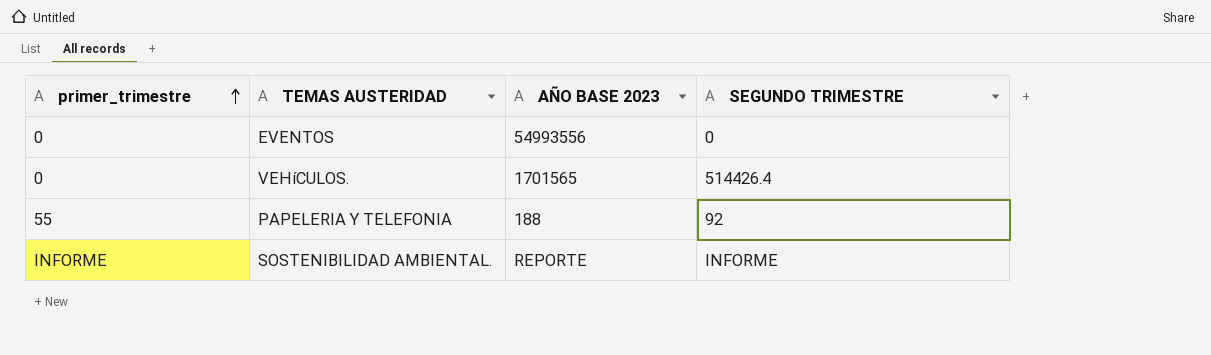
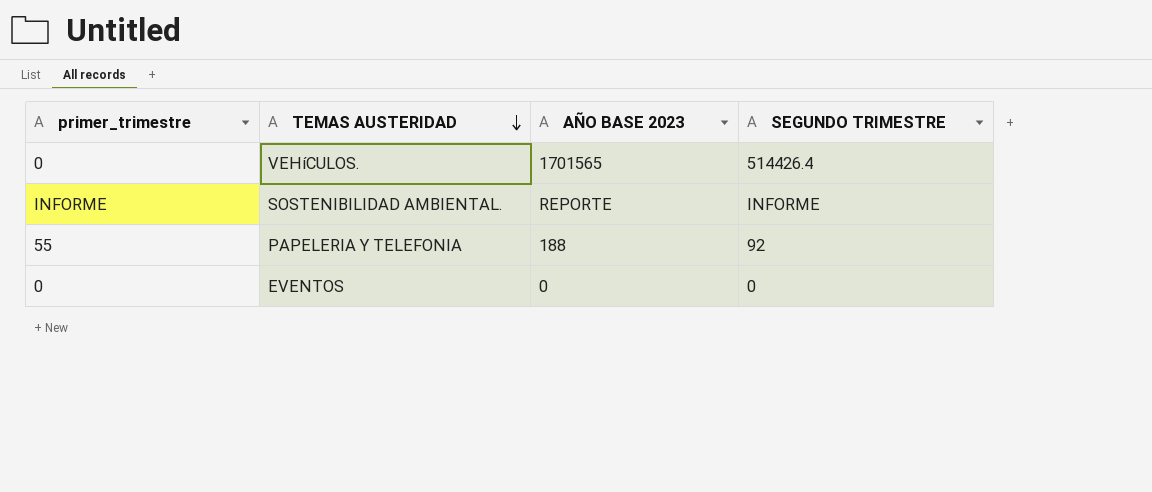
row order: primer_trimestre ascending -> TEMAS AUSTERIDAD descending
EVENTOS | AÑO BASE 2023: 54993556 -> 0

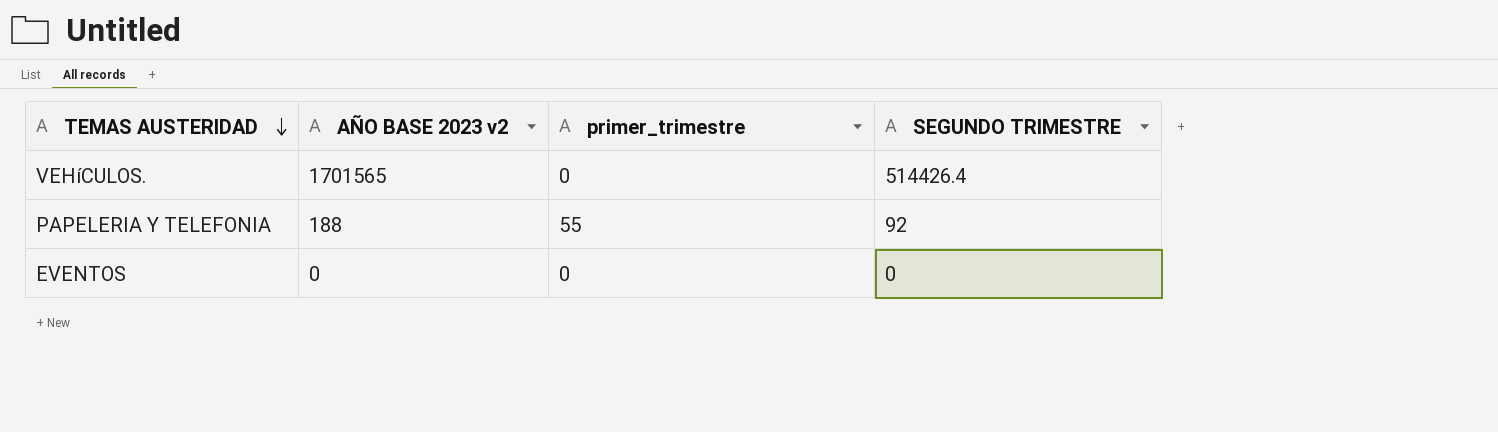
column name: AÑO BASE 2023 -> AÑO BASE 2023 v2
column primer_trimestre | position: 1 -> 3
row SOSTENIBILIDAD AMBIENTAL.: INFORME | REPORTE | INFORME -> none

